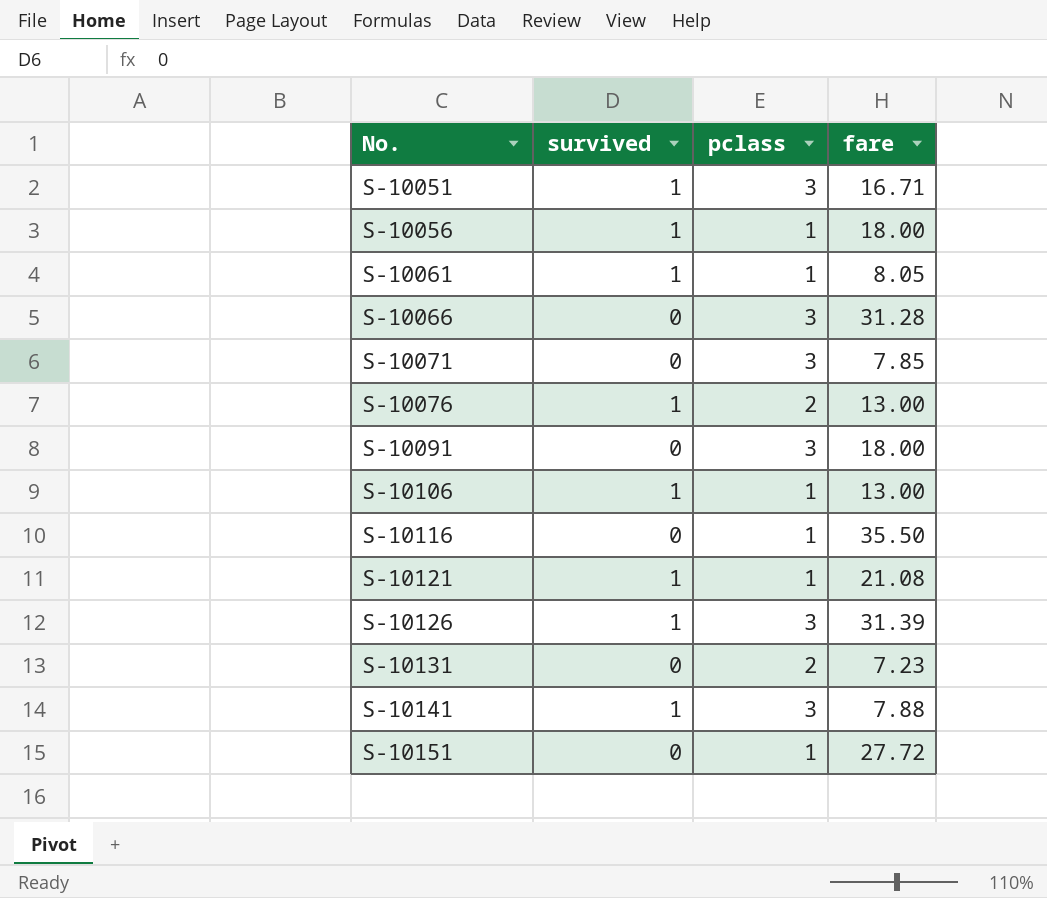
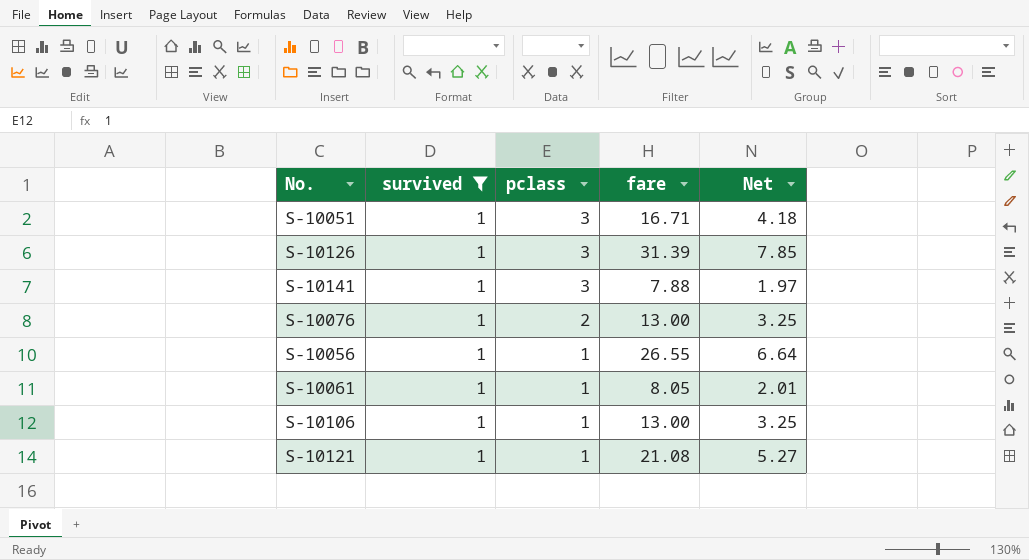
filter: none -> survived = 1
row order: No. ascending -> pclass descending
column Net | formula: none -> [fare] * 0.25
S-10056 | fare: 18.00 -> 26.55

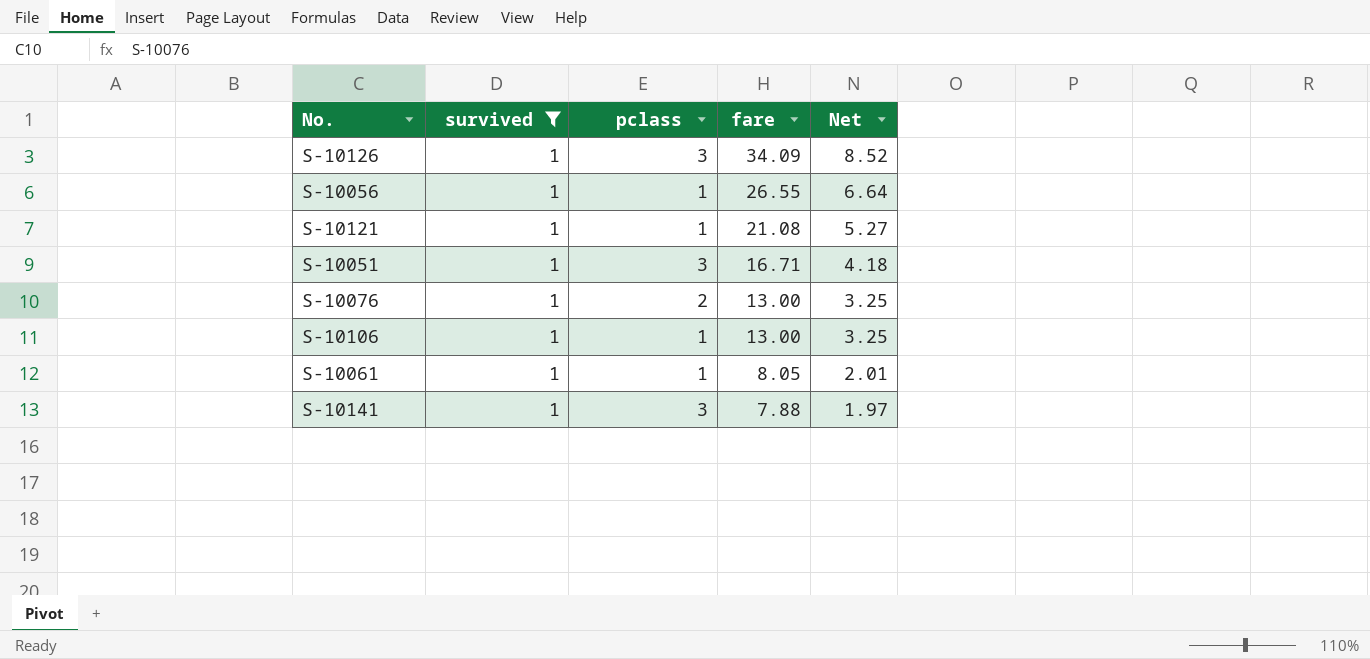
row order: pclass descending -> fare descending
S-10126 | fare: 31.39 -> 34.09
S-10126 | Net: 7.85 -> 8.52

